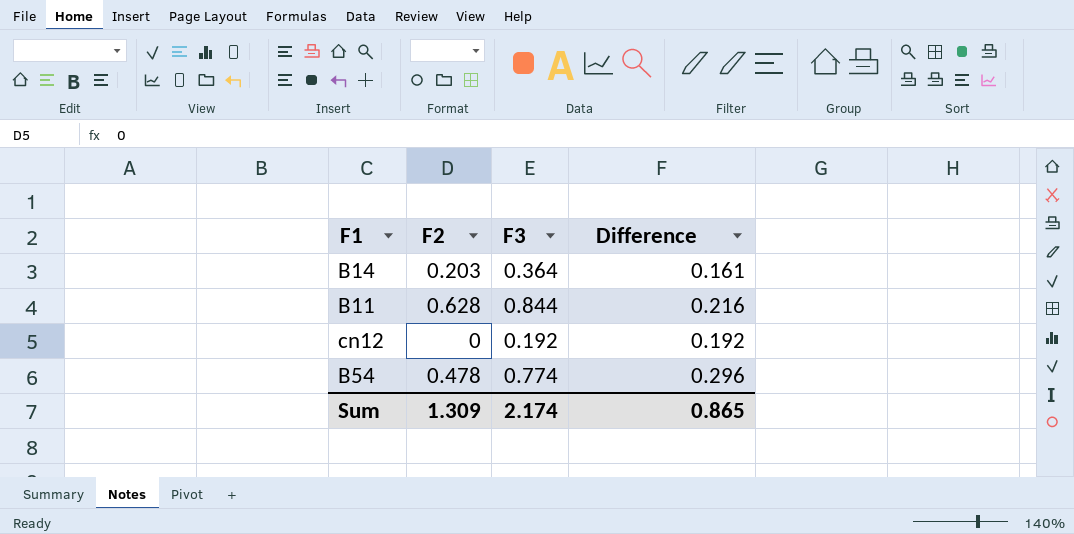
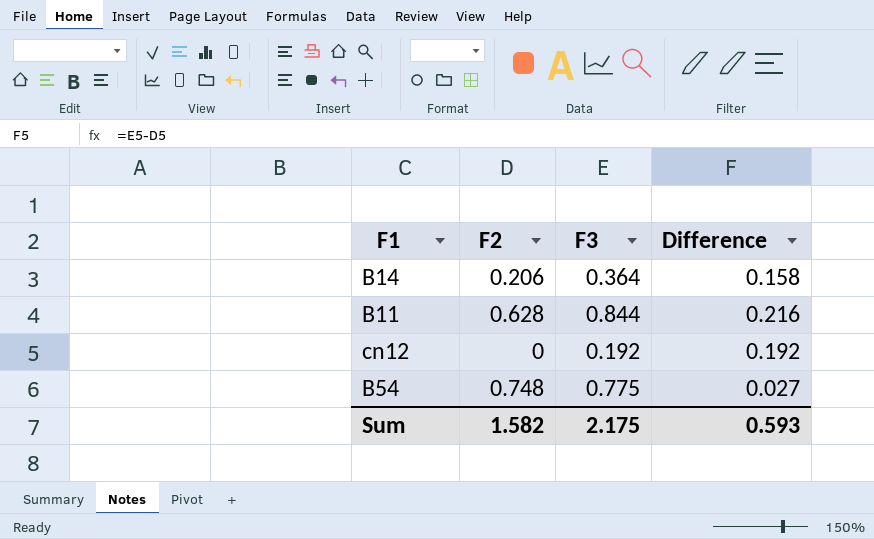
B14 | F2: 0.203 -> 0.206
B14 | Difference: 0.161 -> 0.158
B54 | F2: 0.478 -> 0.748
B54 | F3: 0.774 -> 0.775
B54 | Difference: 0.296 -> 0.027
Sum | F2: 1.309 -> 1.582
Sum | F3: 2.174 -> 2.175
Sum | Difference: 0.865 -> 0.593

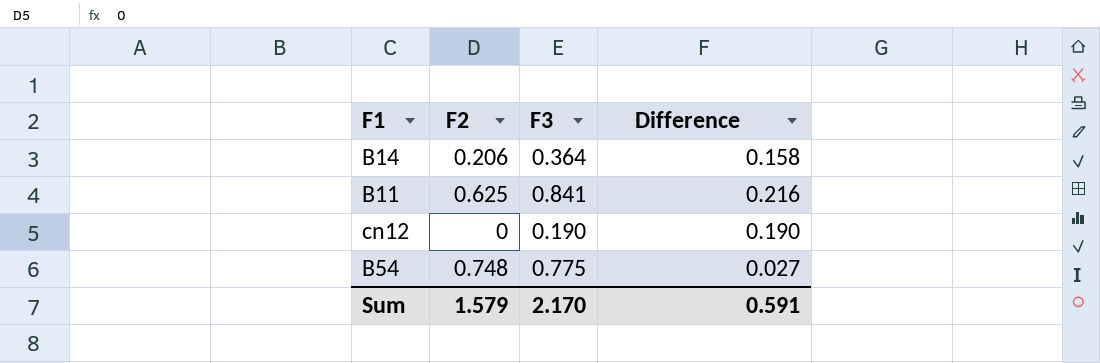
B11 | F2: 0.628 -> 0.625
B11 | F3: 0.844 -> 0.841
cn12 | F3: 0.192 -> 0.190
cn12 | Difference: 0.192 -> 0.190
Sum | F2: 1.582 -> 1.579
Sum | F3: 2.175 -> 2.170
Sum | Difference: 0.593 -> 0.591

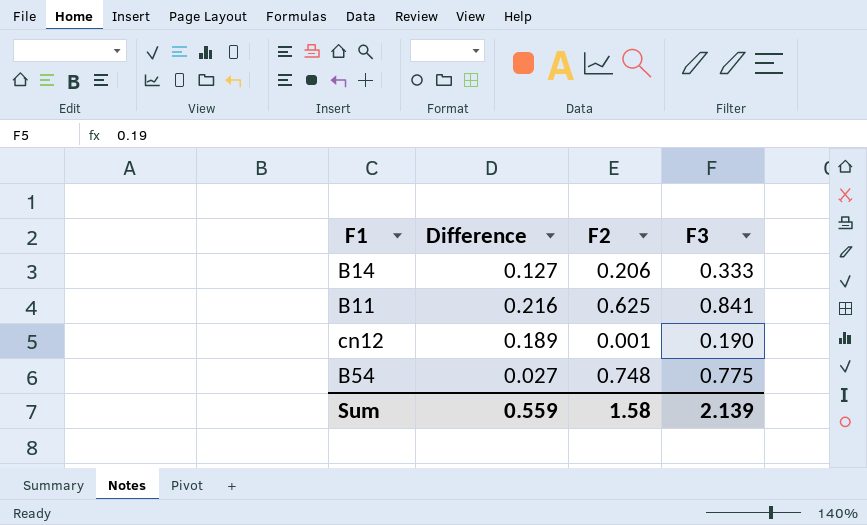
column Difference | position: 4 -> 2
B14 | Difference: 0.158 -> 0.127
B14 | F3: 0.364 -> 0.333
cn12 | Difference: 0.190 -> 0.189
cn12 | F2: 0 -> 0.001
Sum | Difference: 0.591 -> 0.559
Sum | F2: 1.579 -> 1.58
Sum | F3: 2.170 -> 2.139

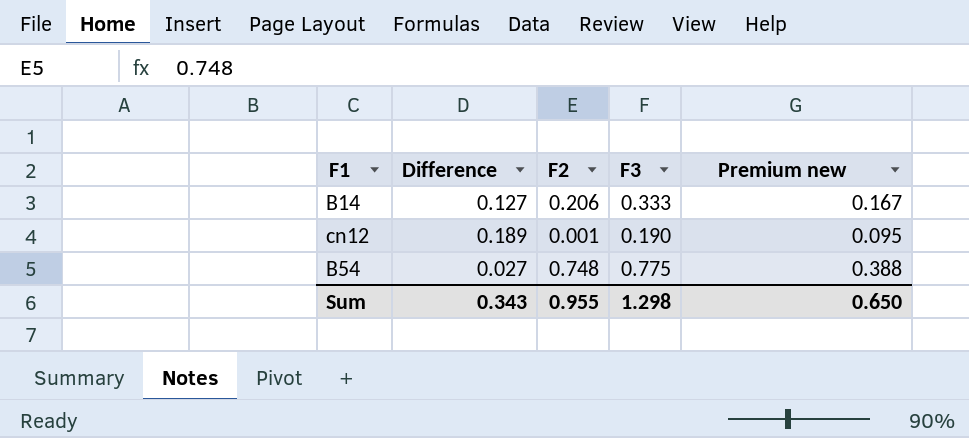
column Premium new | formula: none -> [F3] * 0.5
row B11: 0.216 | 0.625 | 0.841 -> none
Sum | Difference: 0.559 -> 0.343
Sum | F2: 1.58 -> 0.955
Sum | F3: 2.139 -> 1.298

